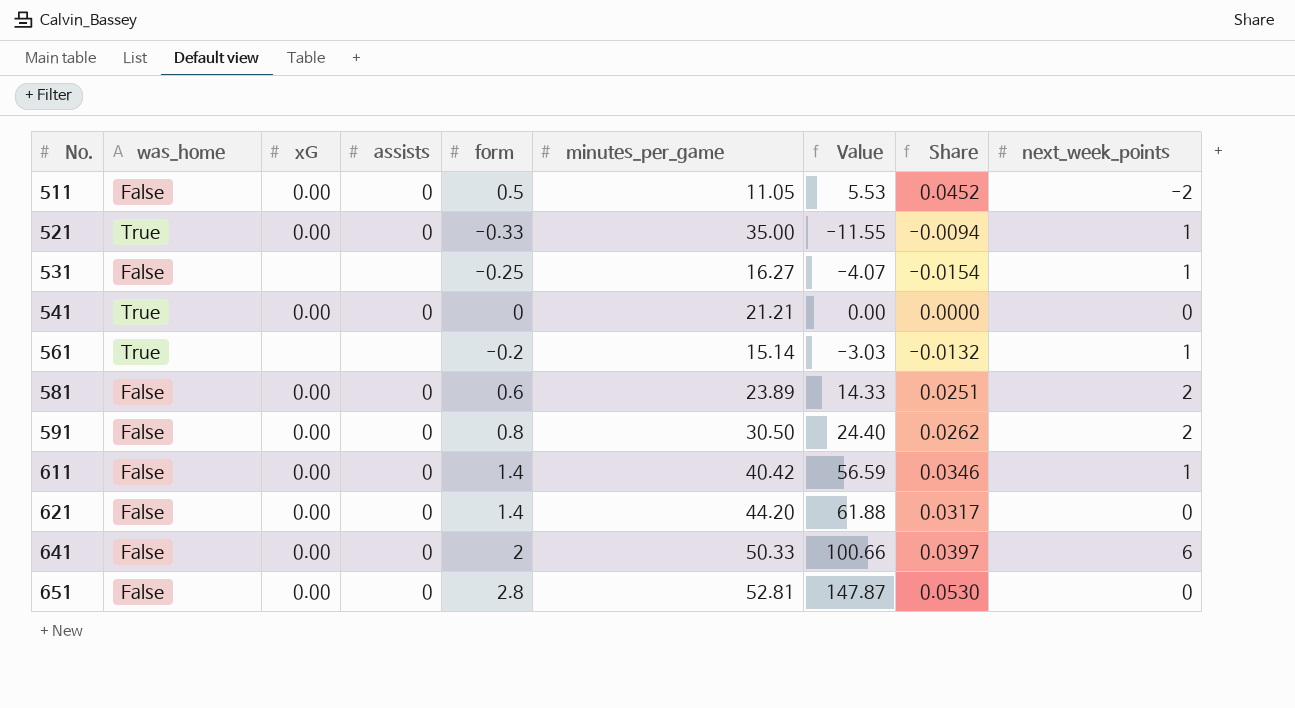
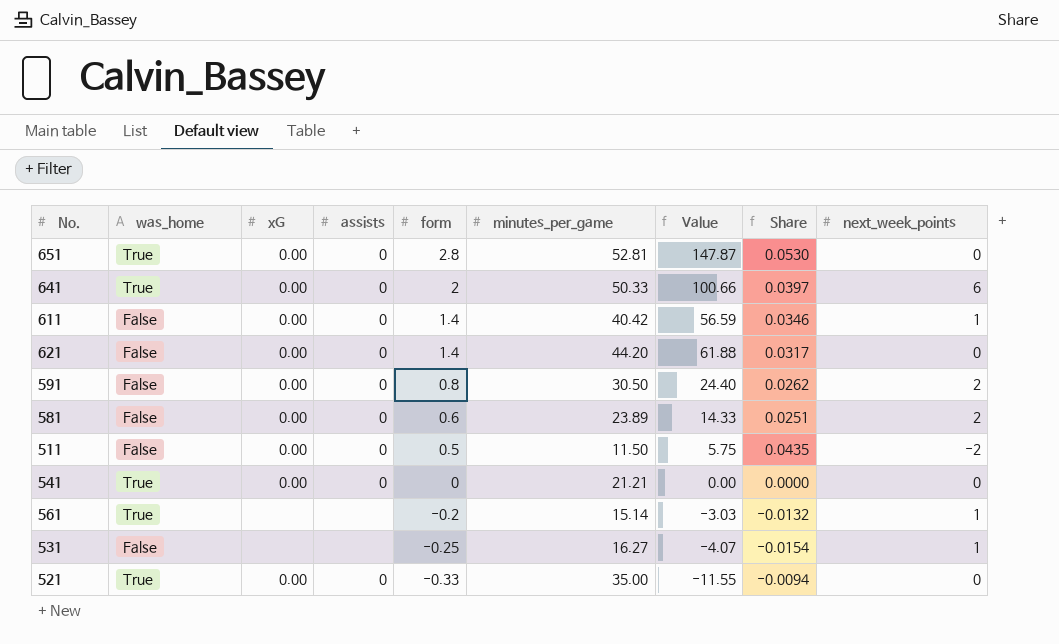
row order: No. ascending -> form descending
651 | was_home: False -> True
641 | was_home: False -> True
511 | minutes_per_game: 11.05 -> 11.50
511 | Value: 5.53 -> 5.75
511 | Share: 0.0452 -> 0.0435
521 | next_week_points: 1 -> 0

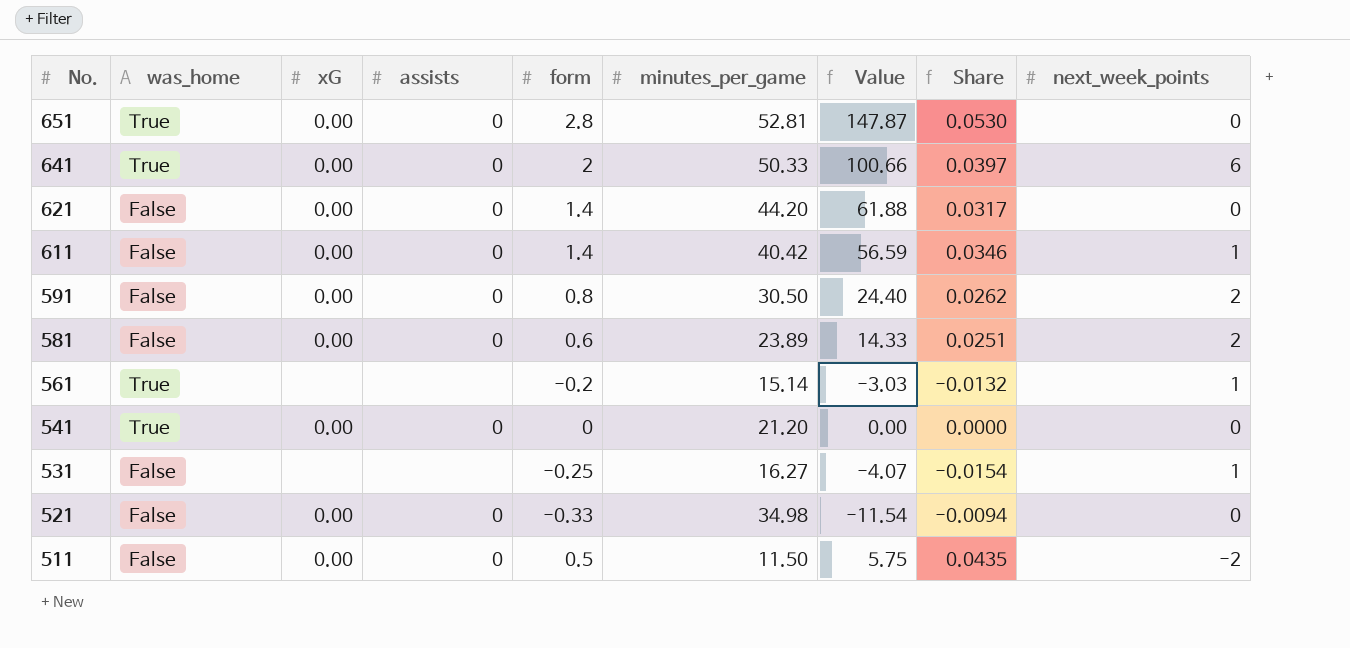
row order: form descending -> No. descending
541 | minutes_per_game: 21.21 -> 21.20
521 | was_home: True -> False
521 | minutes_per_game: 35.00 -> 34.98
521 | Value: -11.55 -> -11.54

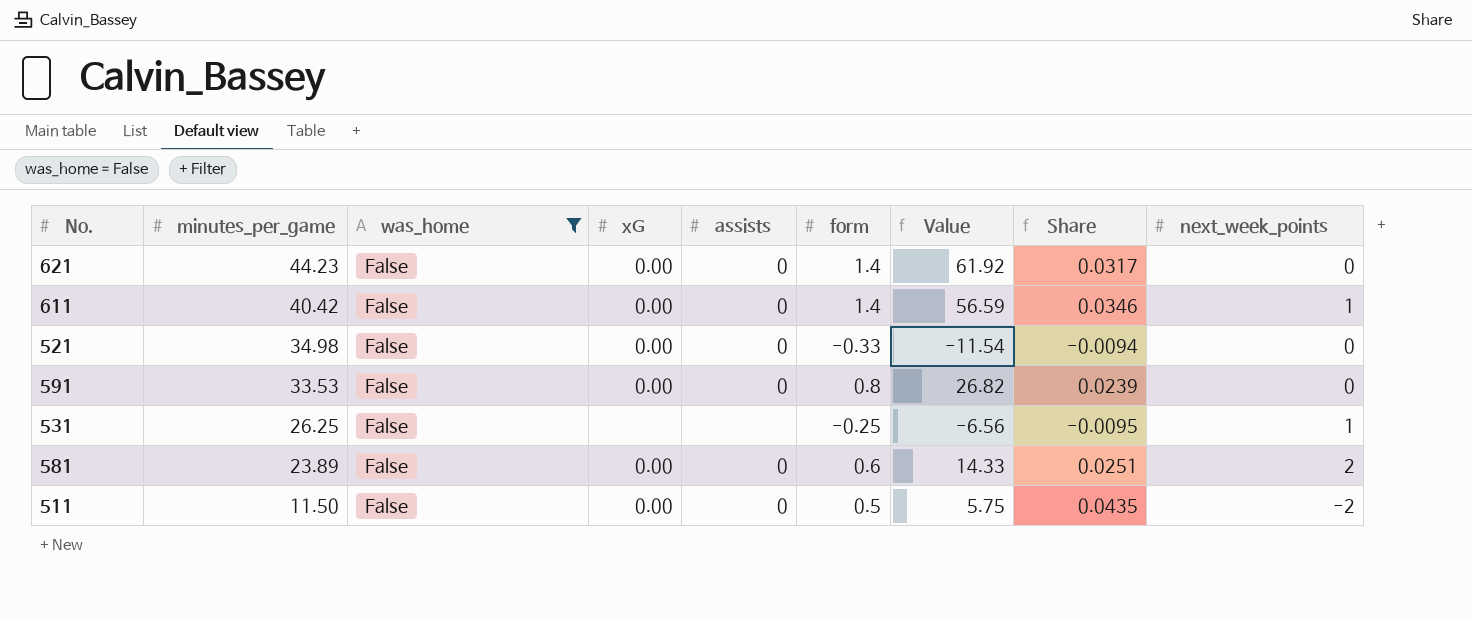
filter: none -> was_home = False
row order: No. descending -> minutes_per_game descending
column minutes_per_game | position: 6 -> 2
621 | minutes_per_game: 44.20 -> 44.23
621 | Value: 61.88 -> 61.92
591 | minutes_per_game: 30.50 -> 33.53
591 | Value: 24.40 -> 26.82
591 | Share: 0.0262 -> 0.0239
591 | next_week_points: 2 -> 0
531 | minutes_per_game: 16.27 -> 26.25
531 | Value: -4.07 -> -6.56
531 | Share: -0.0154 -> -0.0095

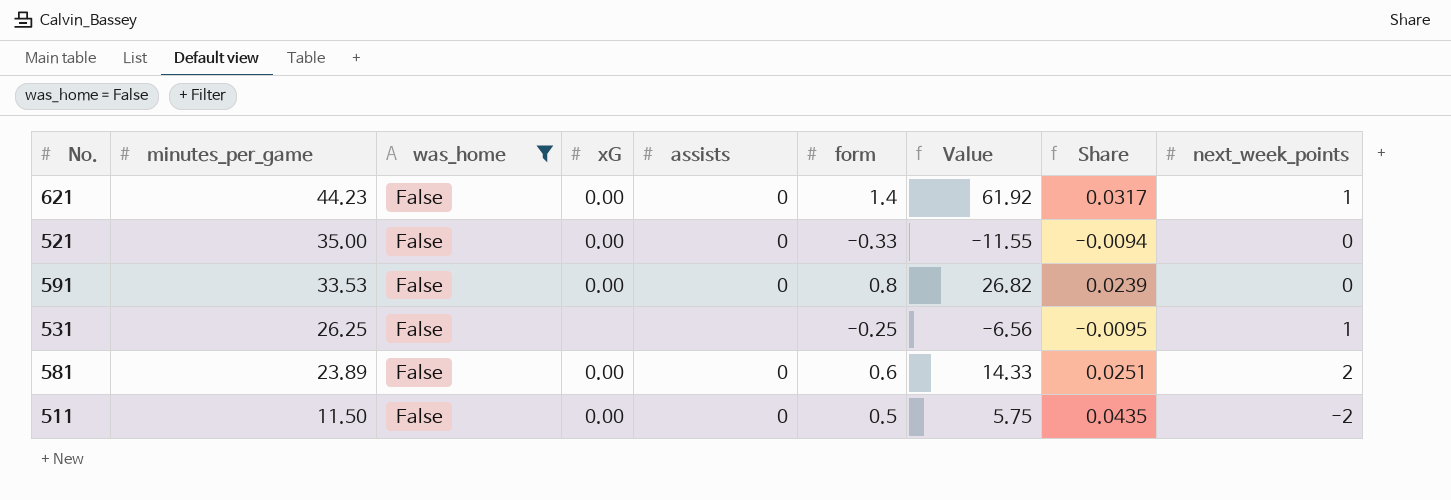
row 611: 40.42 | False | 0.00 | 0 | 1.4 | 56.59 | 0.0346 | 1 -> none
621 | next_week_points: 0 -> 1
521 | minutes_per_game: 34.98 -> 35.00
521 | Value: -11.54 -> -11.55

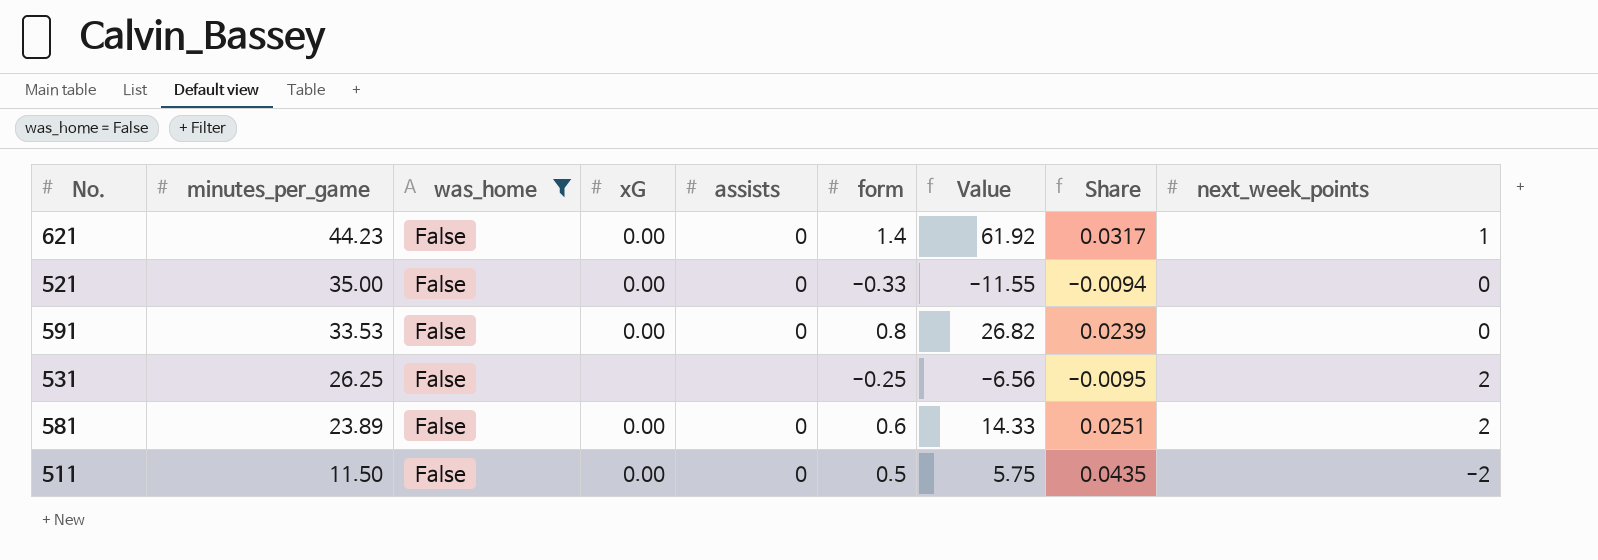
531 | next_week_points: 1 -> 2

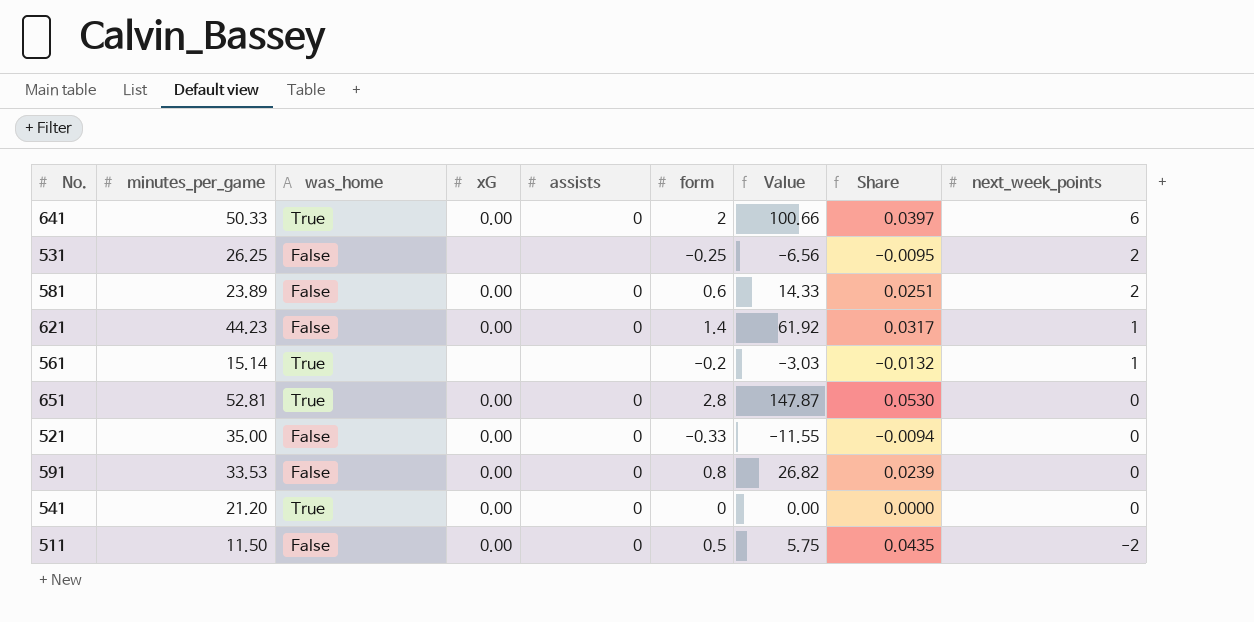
filter: was_home = False -> none
row order: minutes_per_game descending -> next_week_points descending

